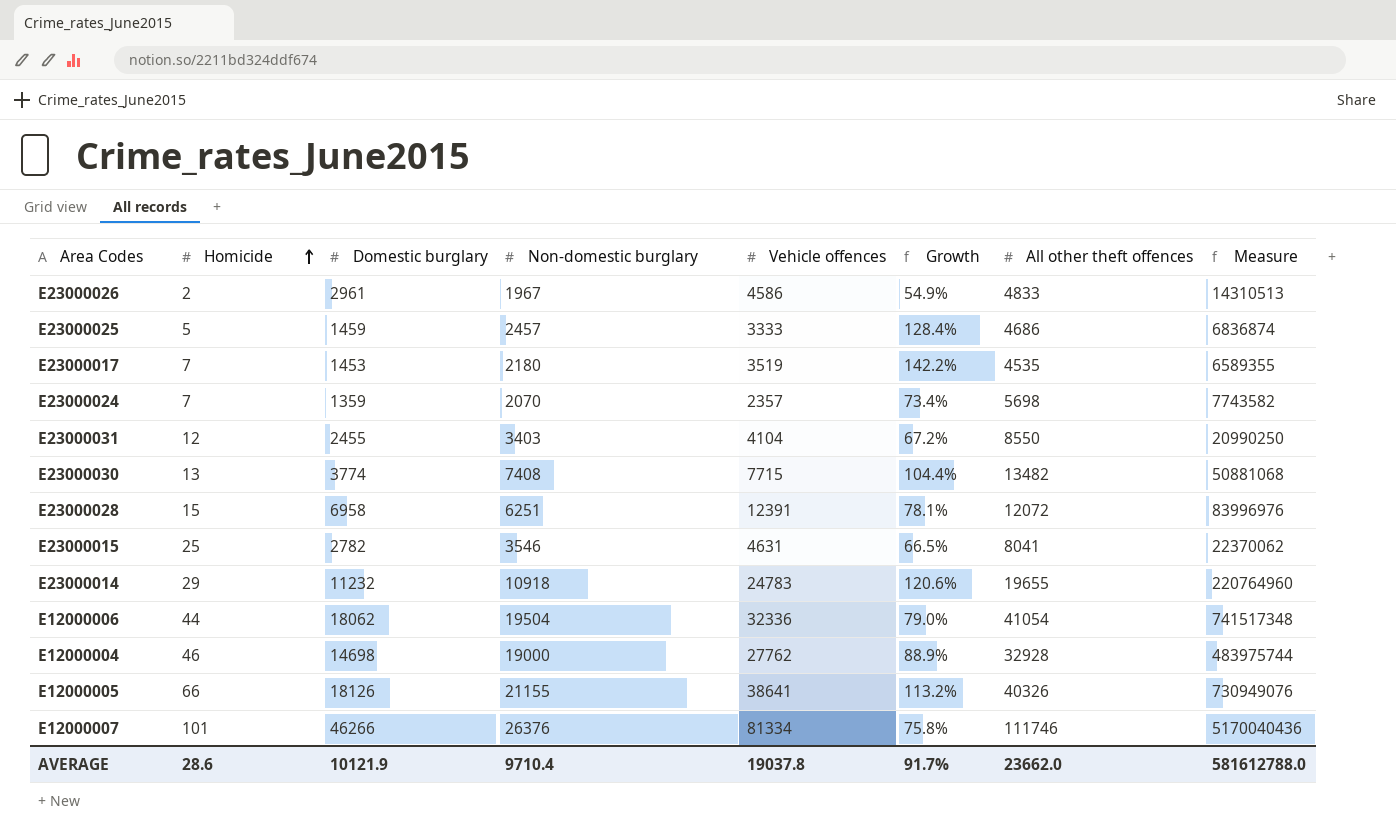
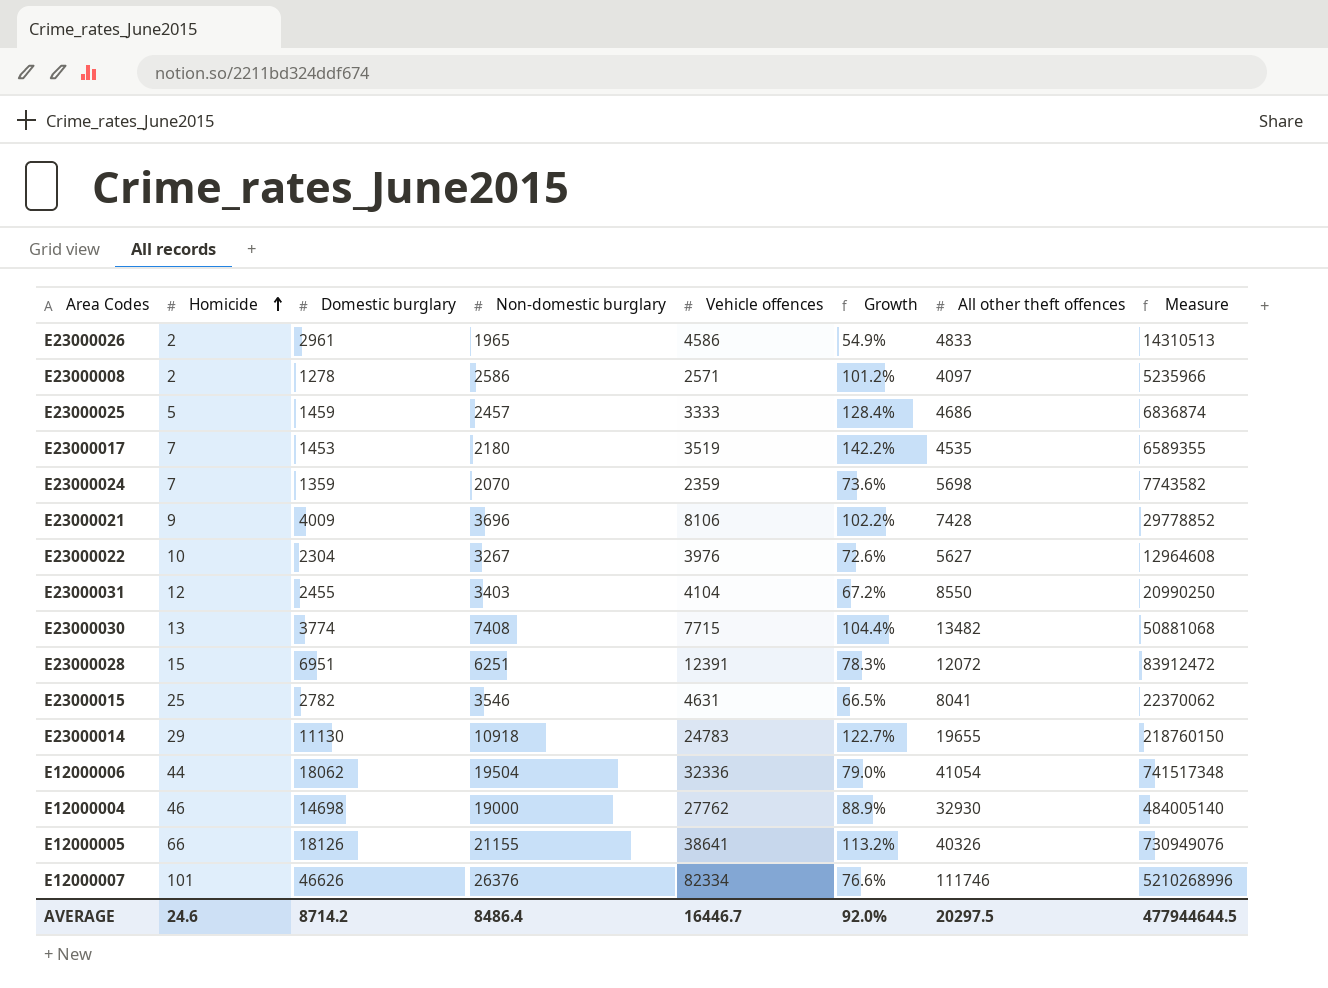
E23000026 | Non-domestic burglary: 1967 -> 1965
row E23000008: none -> 2 | 1278 | 2586 | 2571 | 101.2% | 4097 | 5235966
E23000024 | Vehicle offences: 2357 -> 2359
E23000024 | Growth: 73.4% -> 73.6%
row E23000021: none -> 9 | 4009 | 3696 | 8106 | 102.2% | 7428 | 29778852
row E23000022: none -> 10 | 2304 | 3267 | 3976 | 72.6% | 5627 | 12964608
E23000028 | Domestic burglary: 6958 -> 6951
E23000028 | Growth: 78.1% -> 78.3%
E23000028 | Measure: 83996976 -> 83912472
E23000014 | Domestic burglary: 11232 -> 11130
E23000014 | Growth: 120.6% -> 122.7%
E23000014 | Measure: 220764960 -> 218760150
E12000004 | All other theft offences: 32928 -> 32930
E12000004 | Measure: 483975744 -> 484005140
E12000007 | Domestic burglary: 46266 -> 46626
E12000007 | Vehicle offences: 81334 -> 82334
E12000007 | Growth: 75.8% -> 76.6%
E12000007 | Measure: 5170040436 -> 5210268996
AVERAGE | Homicide: 28.6 -> 24.6
AVERAGE | Domestic burglary: 10121.9 -> 8714.2
AVERAGE | Non-domestic burglary: 9710.4 -> 8486.4
AVERAGE | Vehicle offences: 19037.8 -> 16446.7
AVERAGE | Growth: 91.7% -> 92.0%
AVERAGE | All other theft offences: 23662.0 -> 20297.5
AVERAGE | Measure: 581612788.0 -> 477944644.5

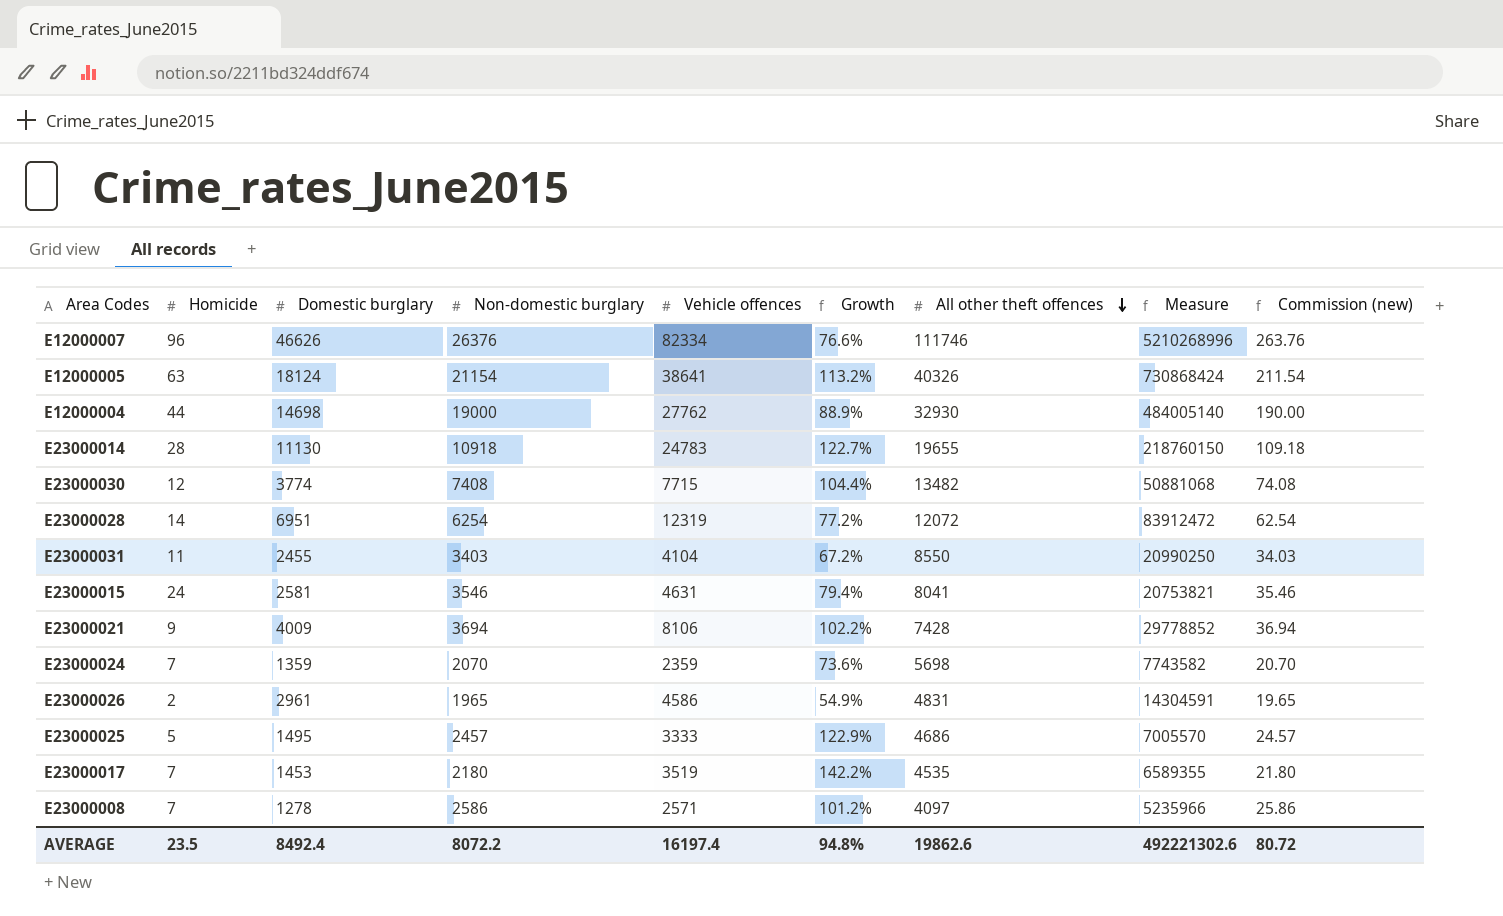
row order: Homicide ascending -> All other theft offences descending
column Commission (new) | formula: none -> [Non-domestic burglary] * 0.01
row E23000022: 10 | 2304 | 3267 | 3976 | 72.6% | 5627 | 12964608 -> none
row E12000006: 44 | 18062 | 19504 | 32336 | 79.0% | 41054 | 741517348 -> none
E12000007 | Homicide: 101 -> 96
E12000005 | Homicide: 66 -> 63
E12000005 | Domestic burglary: 18126 -> 18124
E12000005 | Non-domestic burglary: 21155 -> 21154
E12000005 | Measure: 730949076 -> 730868424
E12000004 | Homicide: 46 -> 44
E23000014 | Homicide: 29 -> 28
E23000030 | Homicide: 13 -> 12
E23000028 | Homicide: 15 -> 14
E23000028 | Non-domestic burglary: 6251 -> 6254
E23000028 | Vehicle offences: 12391 -> 12319
E23000028 | Growth: 78.3% -> 77.2%
E23000031 | Homicide: 12 -> 11
E23000015 | Homicide: 25 -> 24
E23000015 | Domestic burglary: 2782 -> 2581
E23000015 | Growth: 66.5% -> 79.4%
E23000015 | Measure: 22370062 -> 20753821
E23000021 | Non-domestic burglary: 3696 -> 3694
E23000026 | All other theft offences: 4833 -> 4831
E23000026 | Measure: 14310513 -> 14304591
E23000025 | Domestic burglary: 1459 -> 1495
E23000025 | Growth: 128.4% -> 122.9%
E23000025 | Measure: 6836874 -> 7005570
E23000008 | Homicide: 2 -> 7
AVERAGE | Homicide: 24.6 -> 23.5
AVERAGE | Domestic burglary: 8714.2 -> 8492.4
AVERAGE | Non-domestic burglary: 8486.4 -> 8072.2
AVERAGE | Vehicle offences: 16446.7 -> 16197.4
AVERAGE | Growth: 92.0% -> 94.8%
AVERAGE | All other theft offences: 20297.5 -> 19862.6
AVERAGE | Measure: 477944644.5 -> 492221302.6

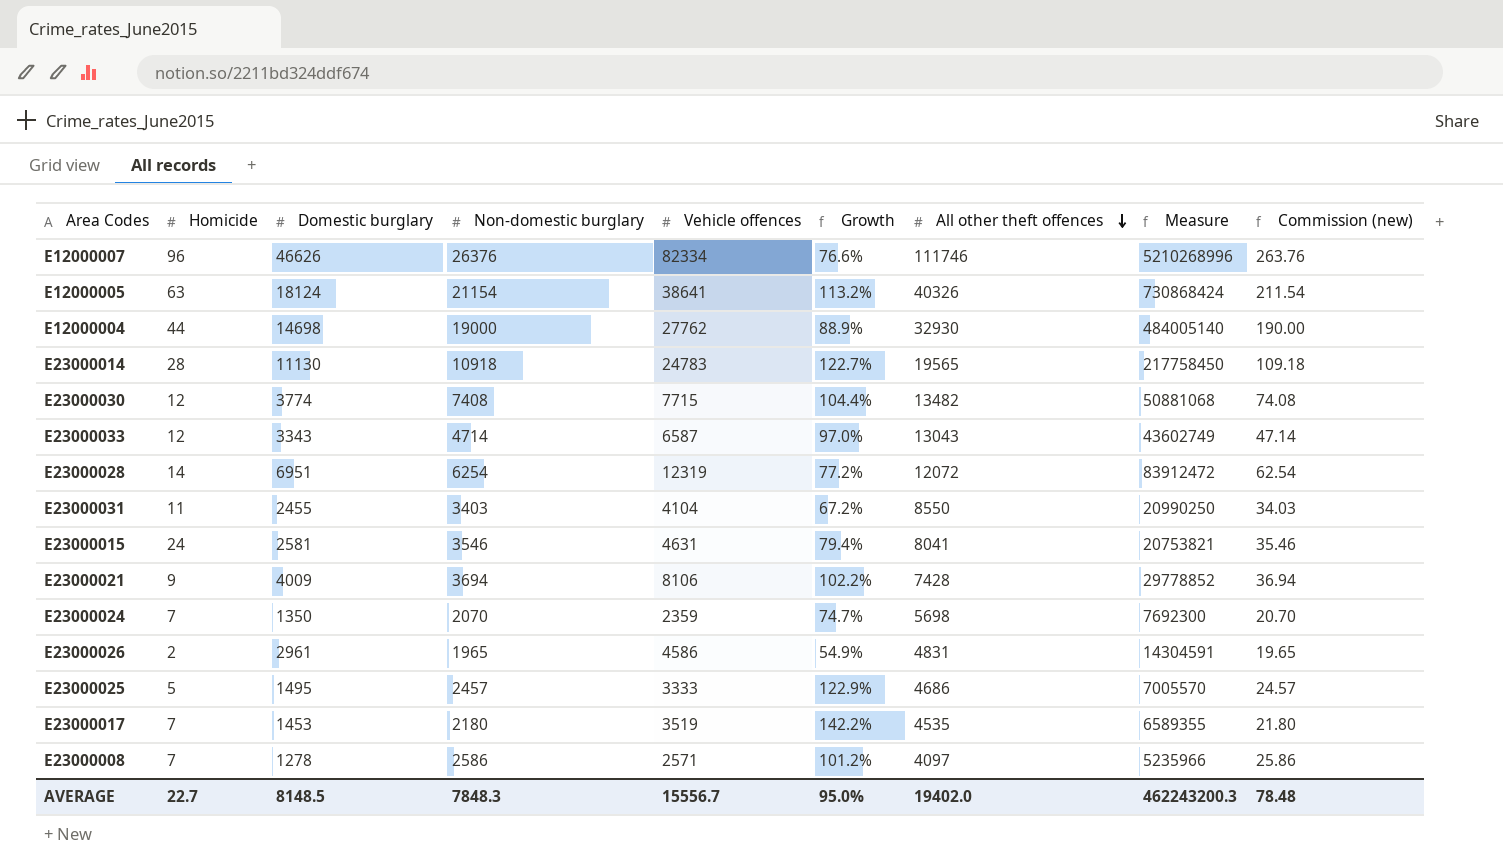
E23000014 | All other theft offences: 19655 -> 19565
E23000014 | Measure: 218760150 -> 217758450
row E23000033: none -> 12 | 3343 | 4714 | 6587 | 97.0% | 13043 | 43602749 | 47.14
E23000024 | Domestic burglary: 1359 -> 1350
E23000024 | Growth: 73.6% -> 74.7%
E23000024 | Measure: 7743582 -> 7692300
AVERAGE | Homicide: 23.5 -> 22.7
AVERAGE | Domestic burglary: 8492.4 -> 8148.5
AVERAGE | Non-domestic burglary: 8072.2 -> 7848.3
AVERAGE | Vehicle offences: 16197.4 -> 15556.7
AVERAGE | Growth: 94.8% -> 95.0%
AVERAGE | All other theft offences: 19862.6 -> 19402.0
AVERAGE | Measure: 492221302.6 -> 462243200.3
AVERAGE | Commission (new): 80.72 -> 78.48

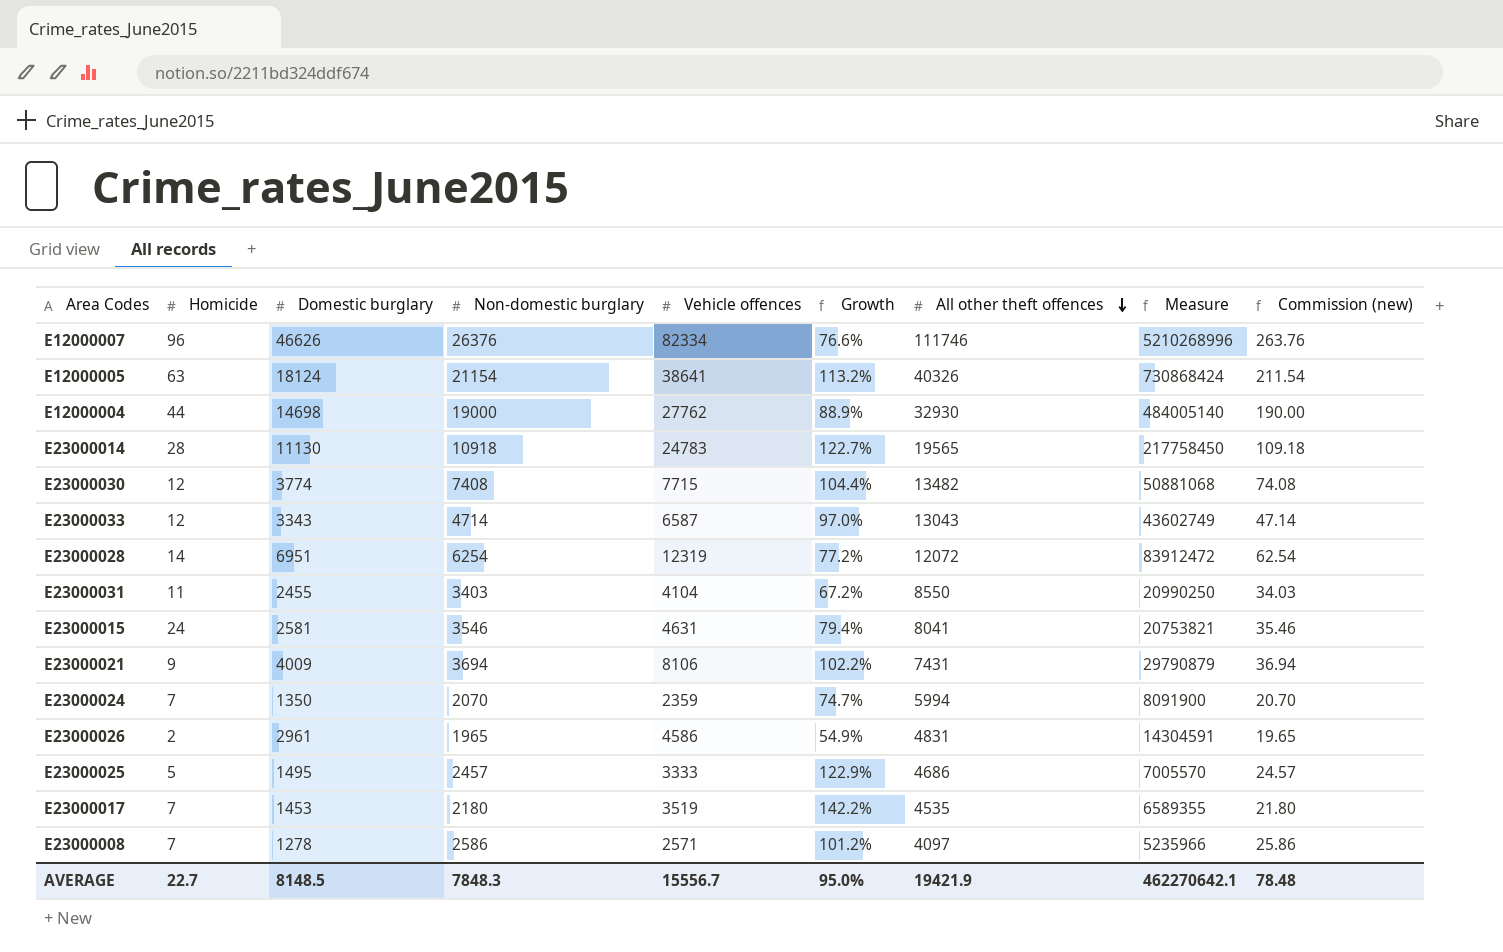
E23000021 | All other theft offences: 7428 -> 7431
E23000021 | Measure: 29778852 -> 29790879
E23000024 | All other theft offences: 5698 -> 5994
E23000024 | Measure: 7692300 -> 8091900
AVERAGE | All other theft offences: 19402.0 -> 19421.9
AVERAGE | Measure: 462243200.3 -> 462270642.1

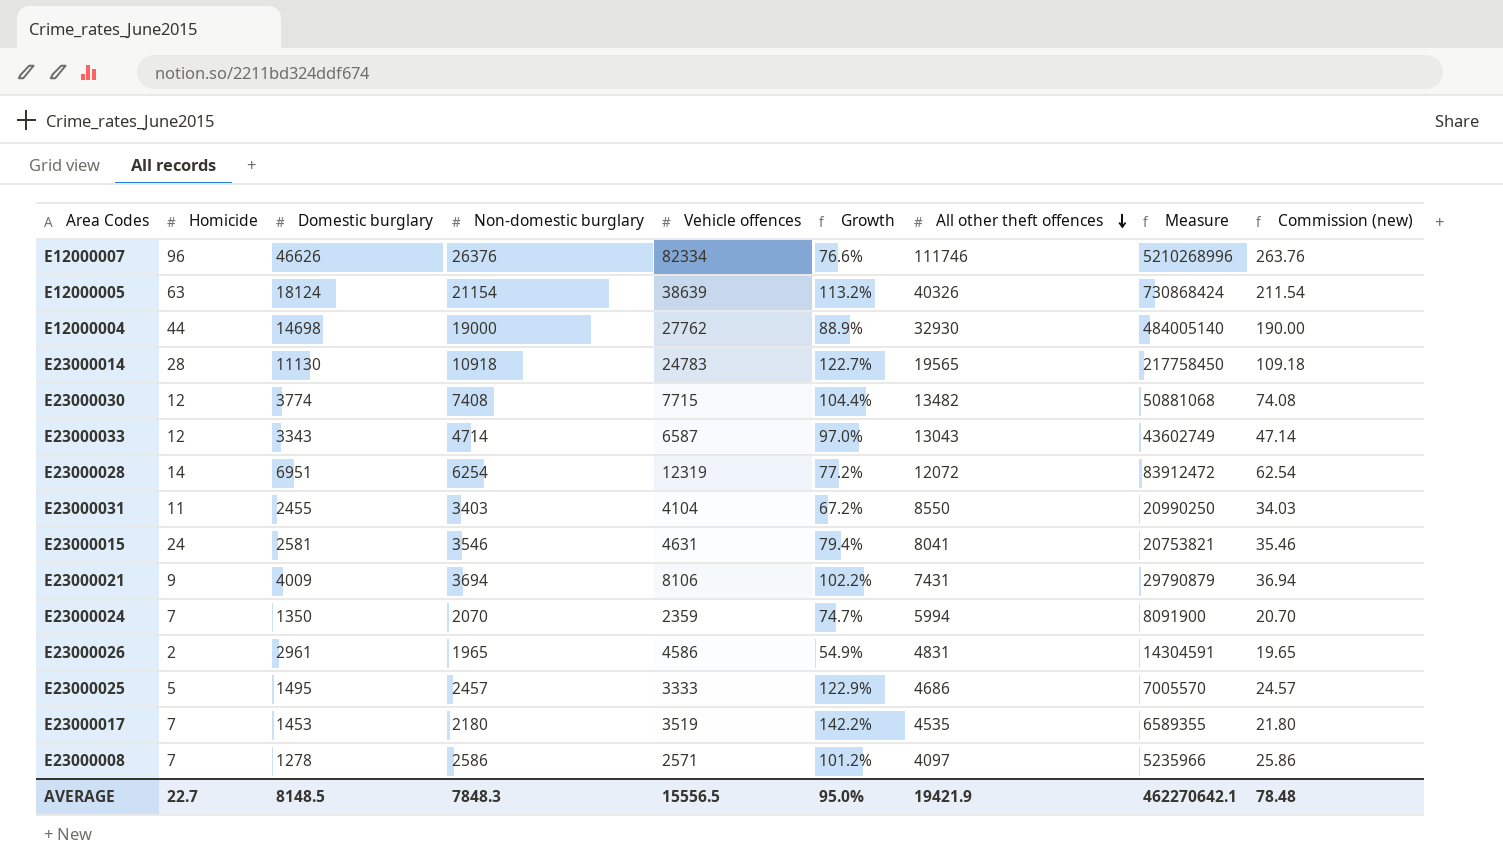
E12000005 | Vehicle offences: 38641 -> 38639
AVERAGE | Vehicle offences: 15556.7 -> 15556.5

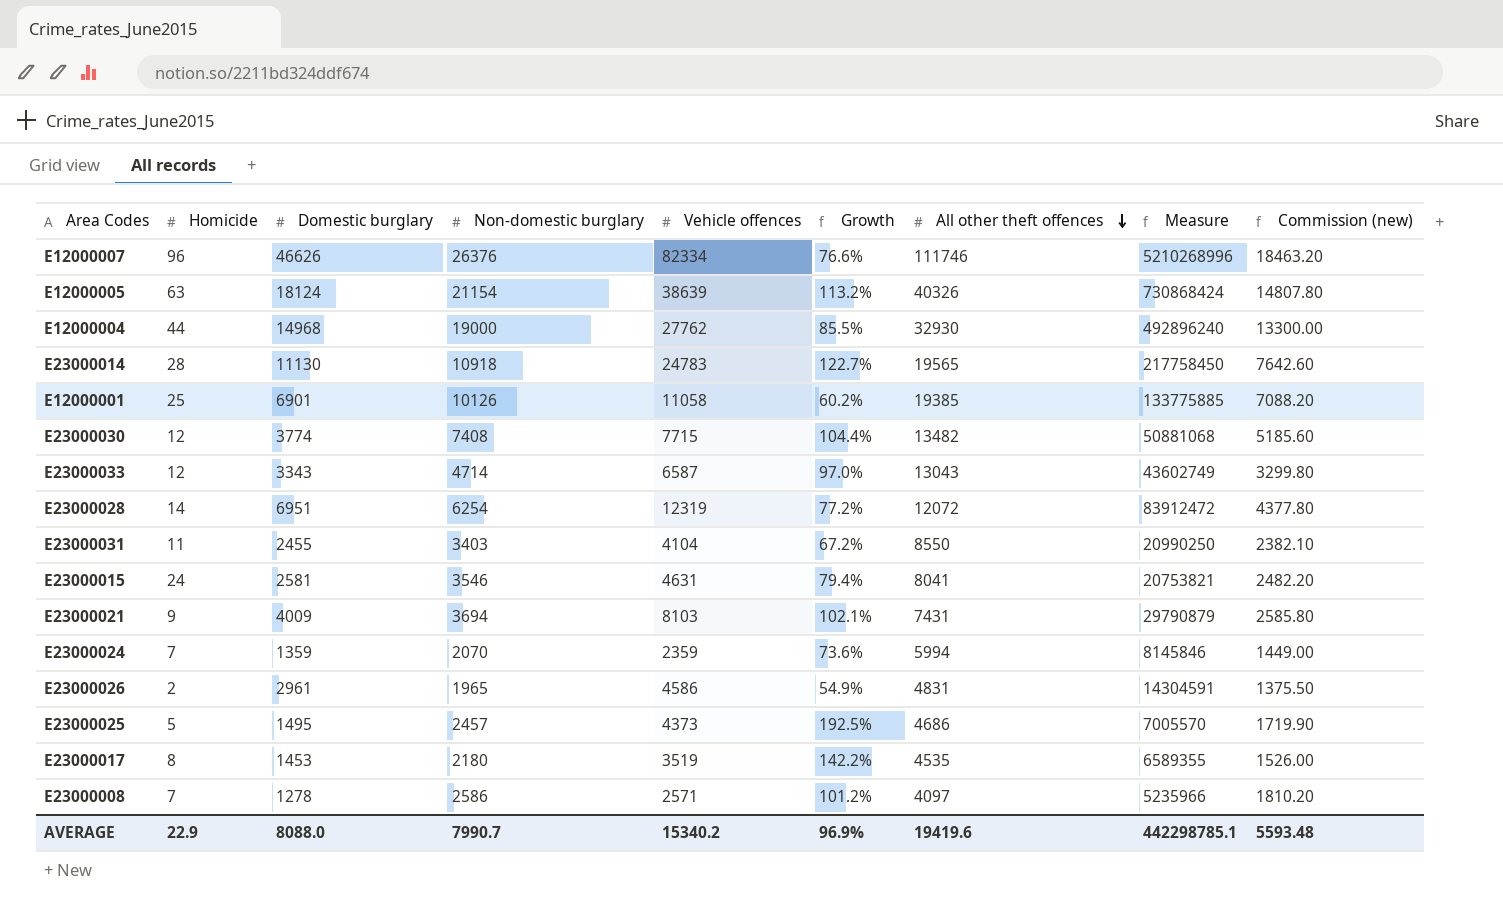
column Commission (new) | formula: [Non-domestic burglary] * 0.01 -> [Non-domestic burglary] * 0.7
E12000004 | Domestic burglary: 14698 -> 14968
E12000004 | Growth: 88.9% -> 85.5%
E12000004 | Measure: 484005140 -> 492896240
row E12000001: none -> 25 | 6901 | 10126 | 11058 | 60.2% | 19385 | 133775885 | 7088.20
E23000021 | Vehicle offences: 8106 -> 8103
E23000021 | Growth: 102.2% -> 102.1%
E23000024 | Domestic burglary: 1350 -> 1359
E23000024 | Growth: 74.7% -> 73.6%
E23000024 | Measure: 8091900 -> 8145846
E23000025 | Vehicle offences: 3333 -> 4373
E23000025 | Growth: 122.9% -> 192.5%
E23000017 | Homicide: 7 -> 8
AVERAGE | Homicide: 22.7 -> 22.9
AVERAGE | Domestic burglary: 8148.5 -> 8088.0
AVERAGE | Non-domestic burglary: 7848.3 -> 7990.7
AVERAGE | Vehicle offences: 15556.5 -> 15340.2
AVERAGE | Growth: 95.0% -> 96.9%
AVERAGE | All other theft offences: 19421.9 -> 19419.6
AVERAGE | Measure: 462270642.1 -> 442298785.1
AVERAGE | Commission (new): 78.48 -> 5593.48

